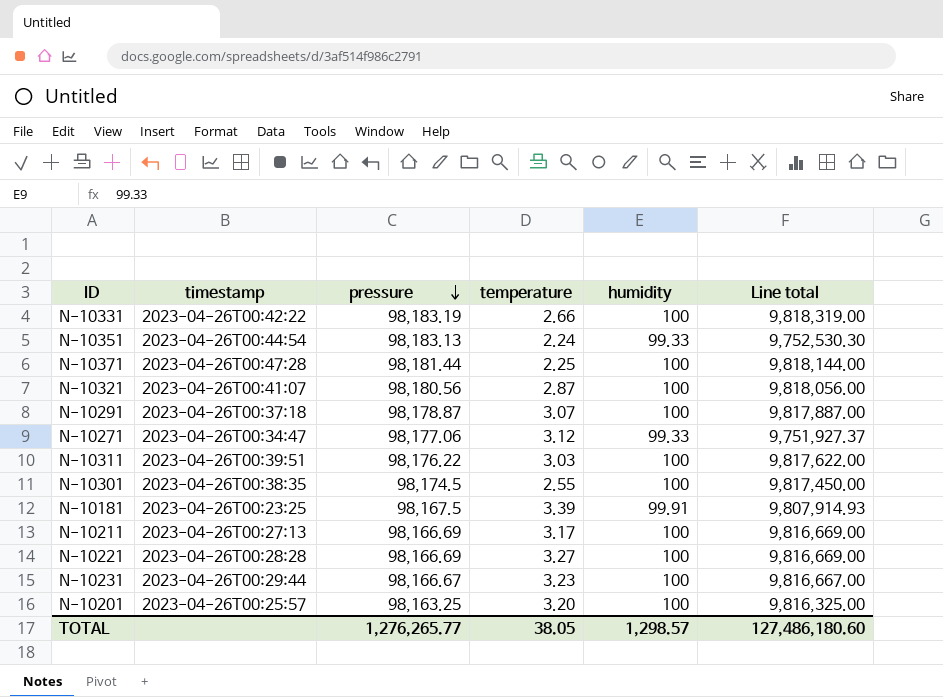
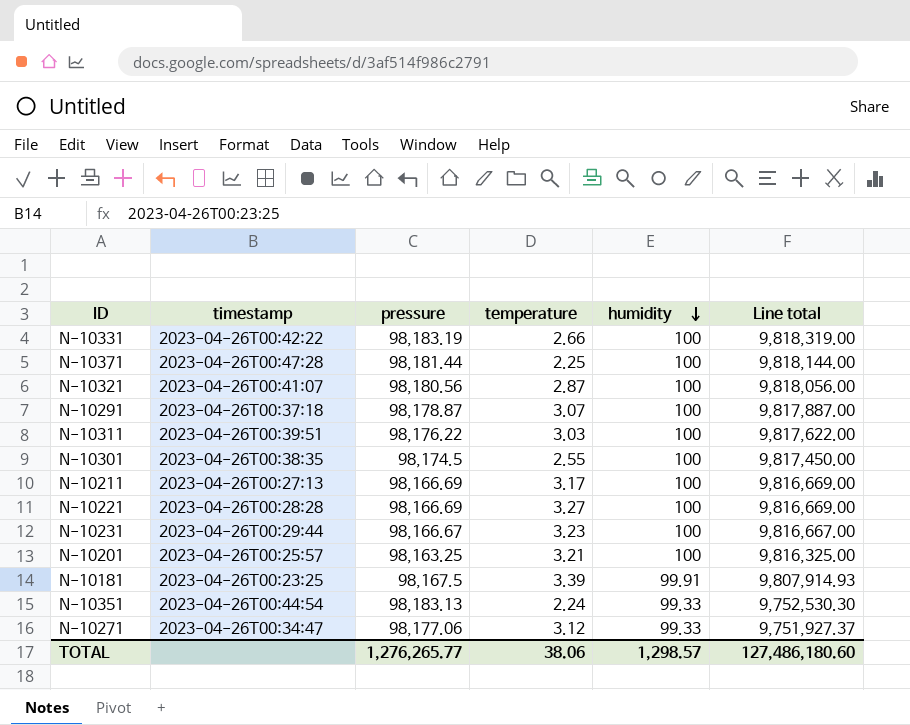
row order: pressure descending -> humidity descending
N-10201 | temperature: 3.20 -> 3.21
TOTAL | temperature: 38.05 -> 38.06

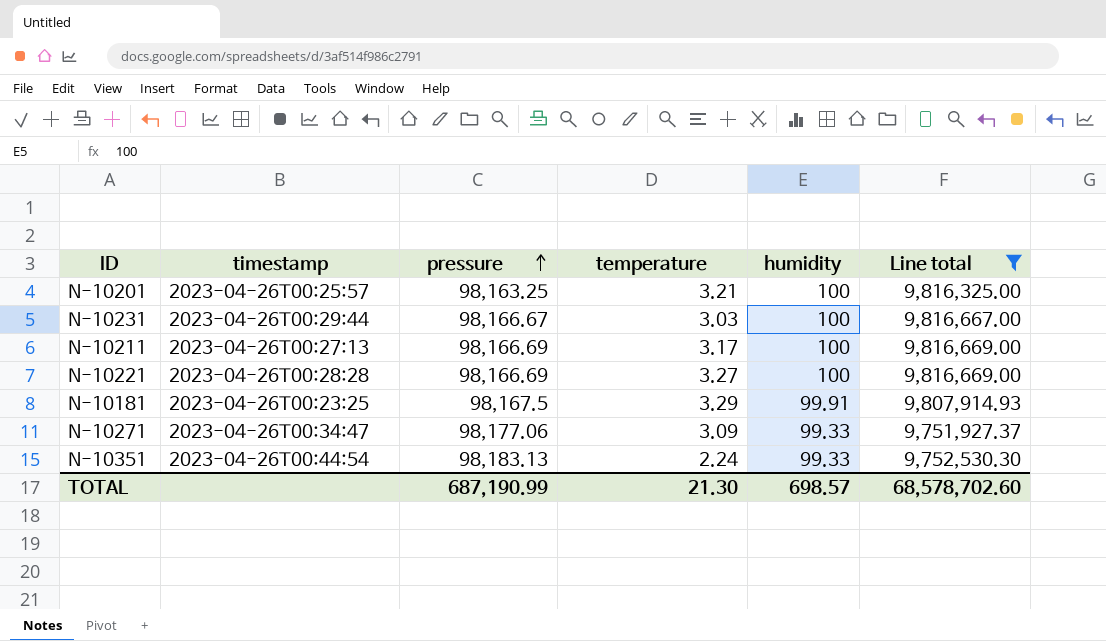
filter: none -> Line total <= 9,816,669.00
row order: humidity descending -> pressure ascending
N-10231 | temperature: 3.23 -> 3.03
N-10181 | temperature: 3.39 -> 3.29
N-10271 | temperature: 3.12 -> 3.09
TOTAL | pressure: 1,276,265.77 -> 687,190.99
TOTAL | temperature: 38.06 -> 21.30
TOTAL | humidity: 1,298.57 -> 698.57
TOTAL | Line total: 127,486,180.60 -> 68,578,702.60

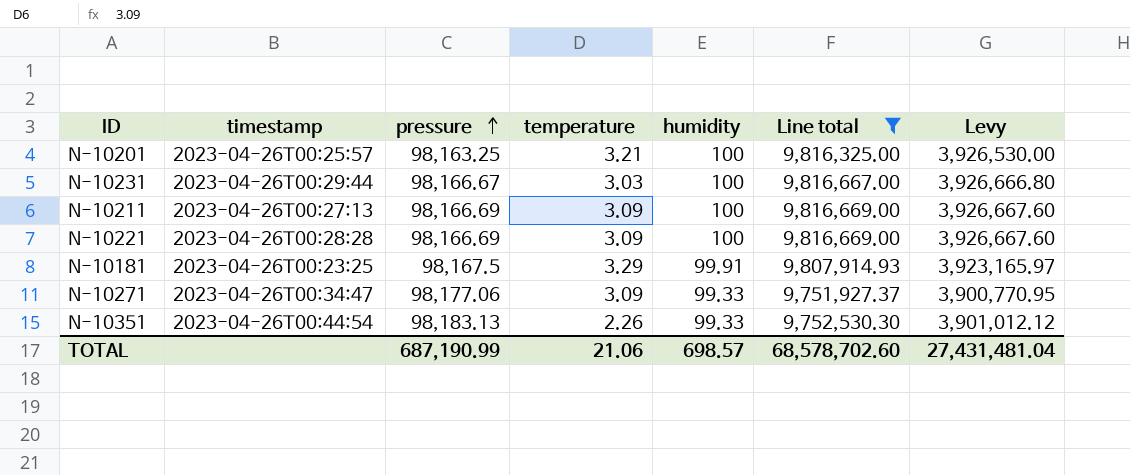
column Levy | formula: none -> [Line total] * 0.4
N-10211 | temperature: 3.17 -> 3.09
N-10221 | temperature: 3.27 -> 3.09
N-10351 | temperature: 2.24 -> 2.26
TOTAL | temperature: 21.30 -> 21.06

